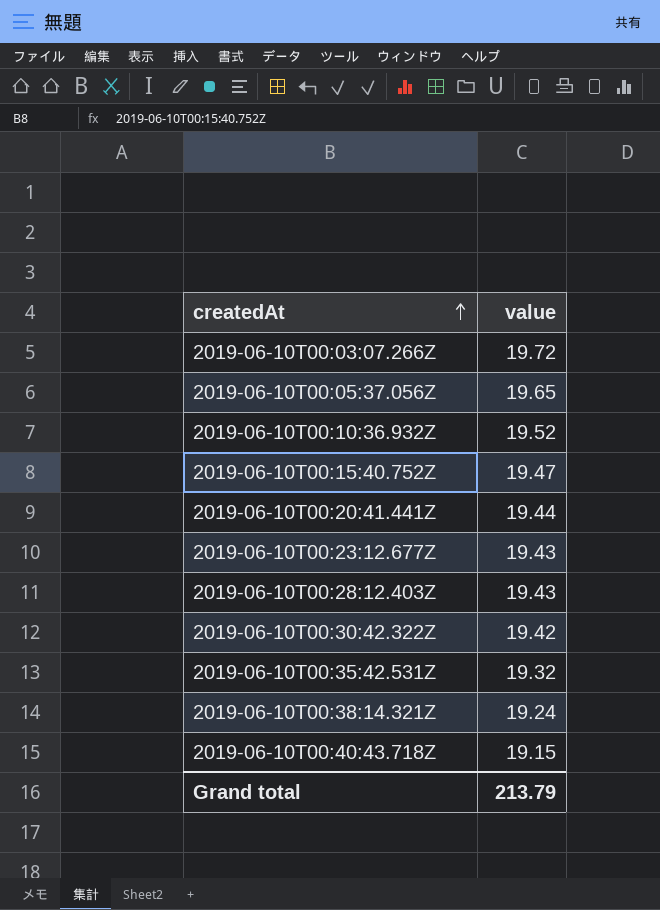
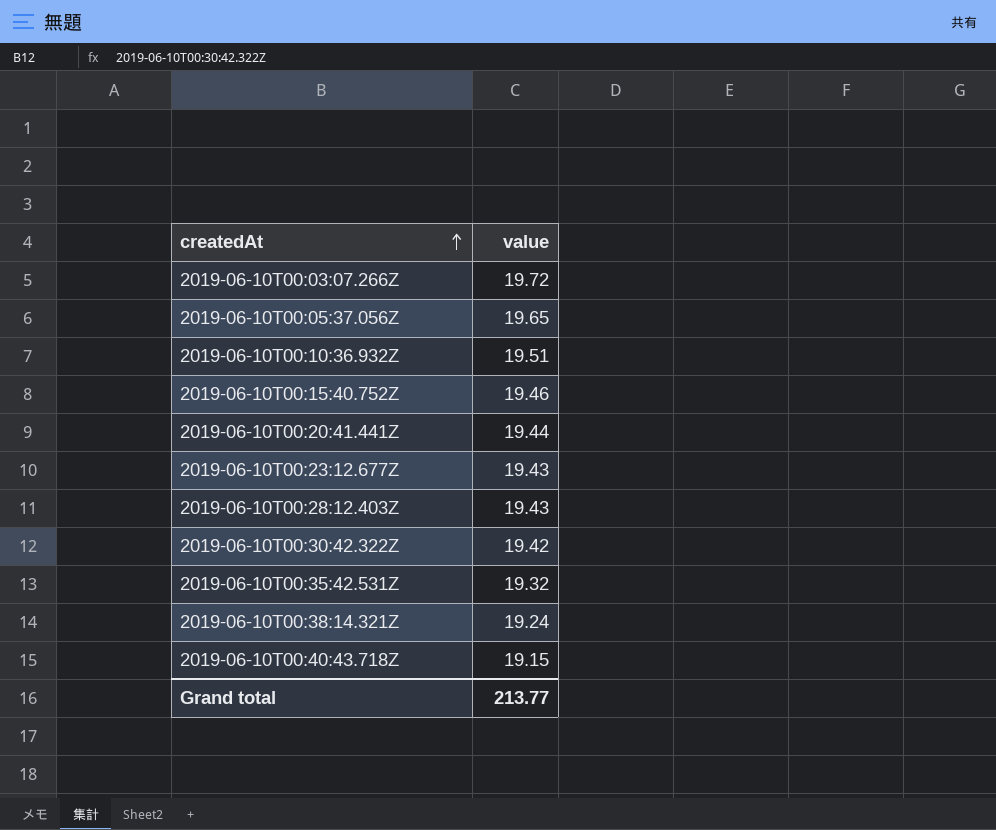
2019-06-10T00:10:36.932Z | value: 19.52 -> 19.51
2019-06-10T00:15:40.752Z | value: 19.47 -> 19.46
Grand total | value: 213.79 -> 213.77

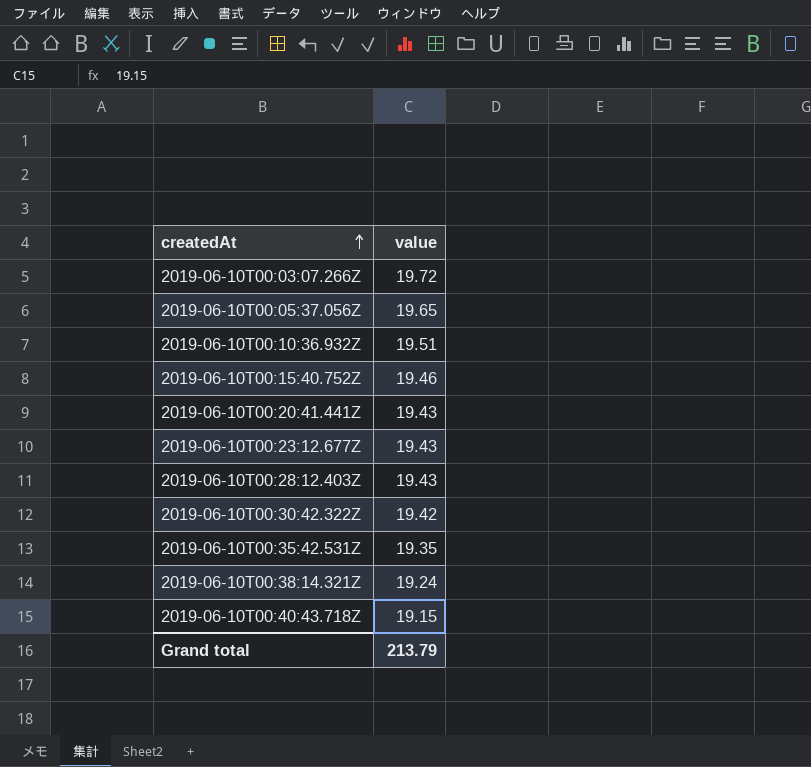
2019-06-10T00:20:41.441Z | value: 19.44 -> 19.43
2019-06-10T00:35:42.531Z | value: 19.32 -> 19.35
Grand total | value: 213.77 -> 213.79

